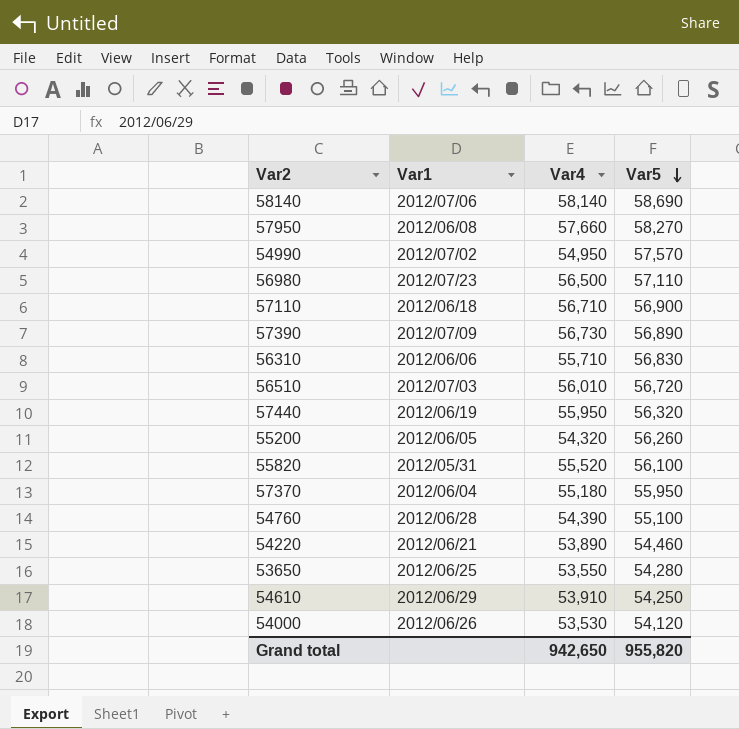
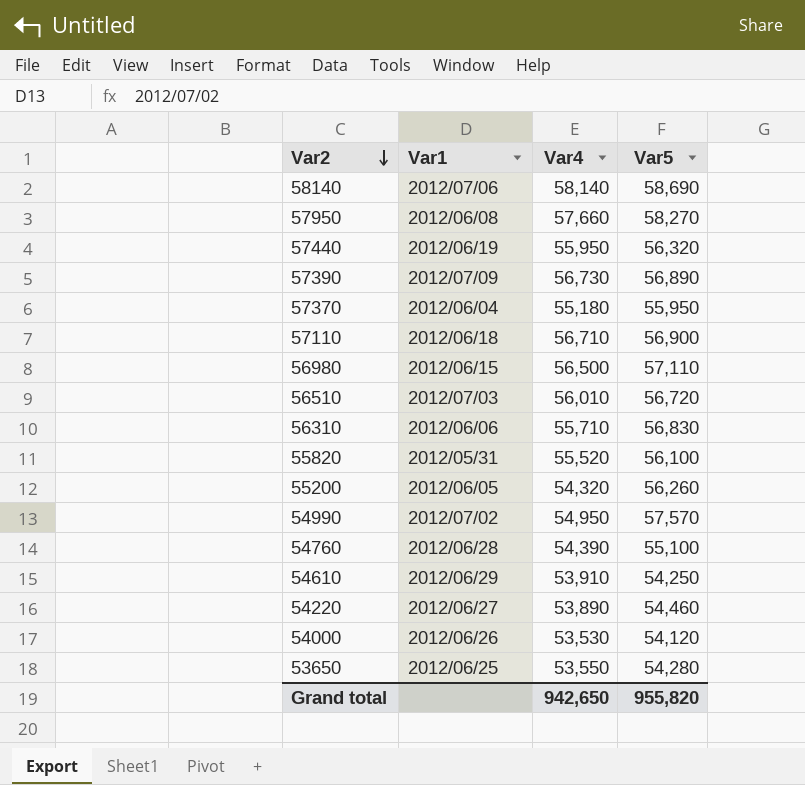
row order: Var5 descending -> Var2 descending
56980 | Var1: 2012/07/23 -> 2012/06/15
54220 | Var1: 2012/06/21 -> 2012/06/27

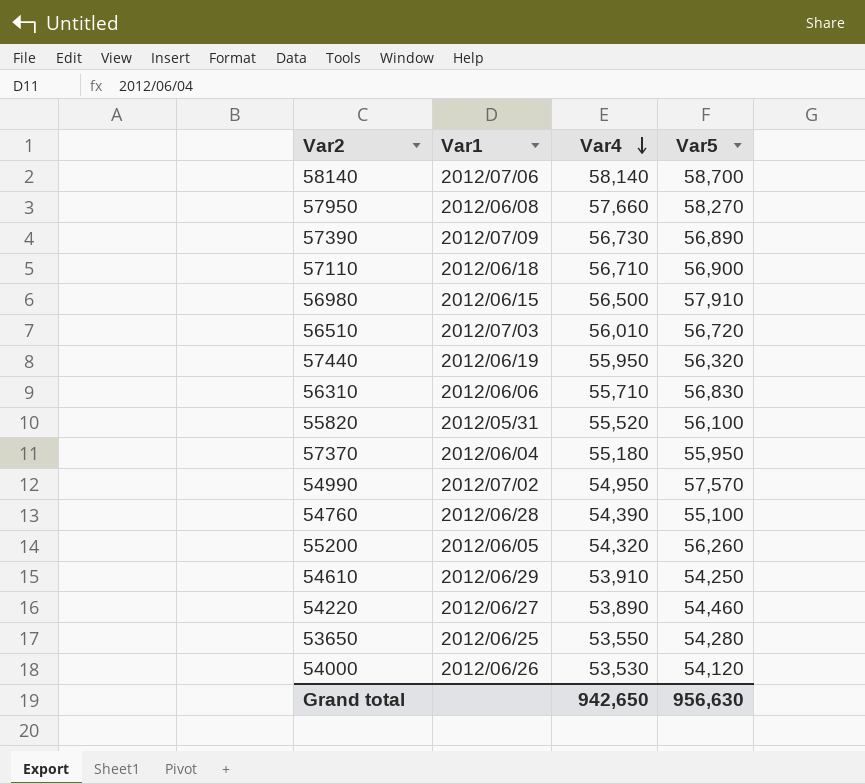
row order: Var2 descending -> Var4 descending
58140 | Var5: 58,690 -> 58,700
56980 | Var5: 57,110 -> 57,910
Grand total | Var5: 955,820 -> 956,630

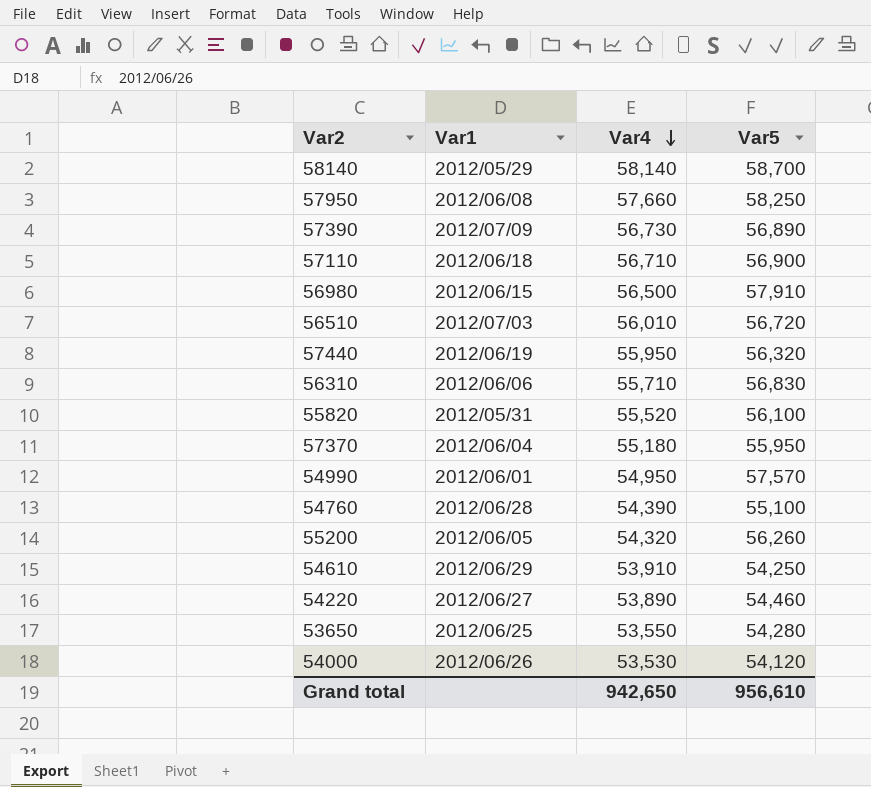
58140 | Var1: 2012/07/06 -> 2012/05/29
57950 | Var5: 58,270 -> 58,250
54990 | Var1: 2012/07/02 -> 2012/06/01
Grand total | Var5: 956,630 -> 956,610

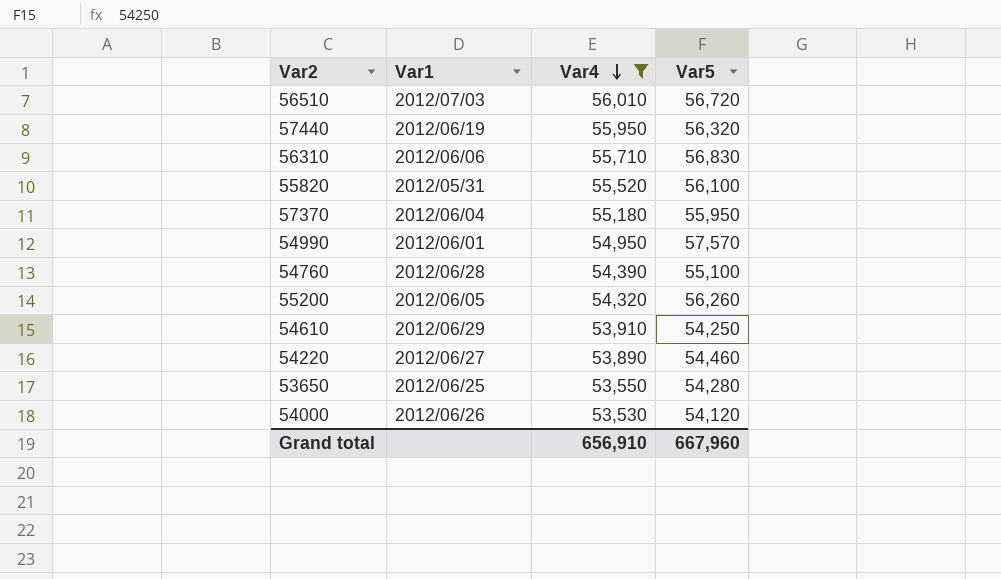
filter: none -> Var4 <= 56,010
Grand total | Var4: 942,650 -> 656,910
Grand total | Var5: 956,610 -> 667,960

